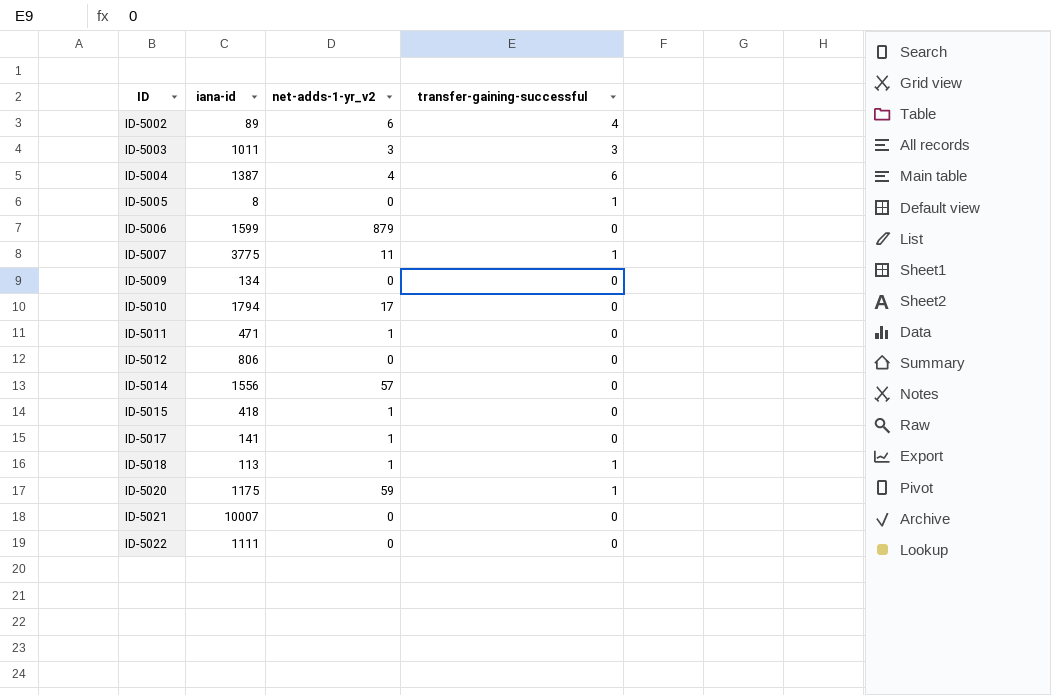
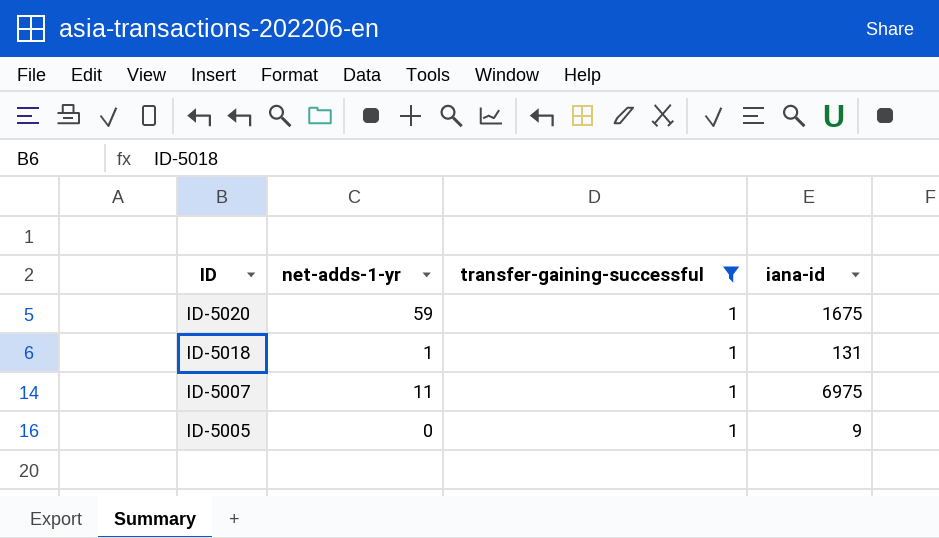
filter: none -> transfer-gaining-successful = 1
row order: ID ascending -> ID descending
column name: net-adds-1-yr_v2 -> net-adds-1-yr
column iana-id | position: 2 -> 4
ID-5020 | iana-id: 1175 -> 1675
ID-5018 | iana-id: 113 -> 131
ID-5007 | iana-id: 3775 -> 6975
ID-5005 | iana-id: 8 -> 9

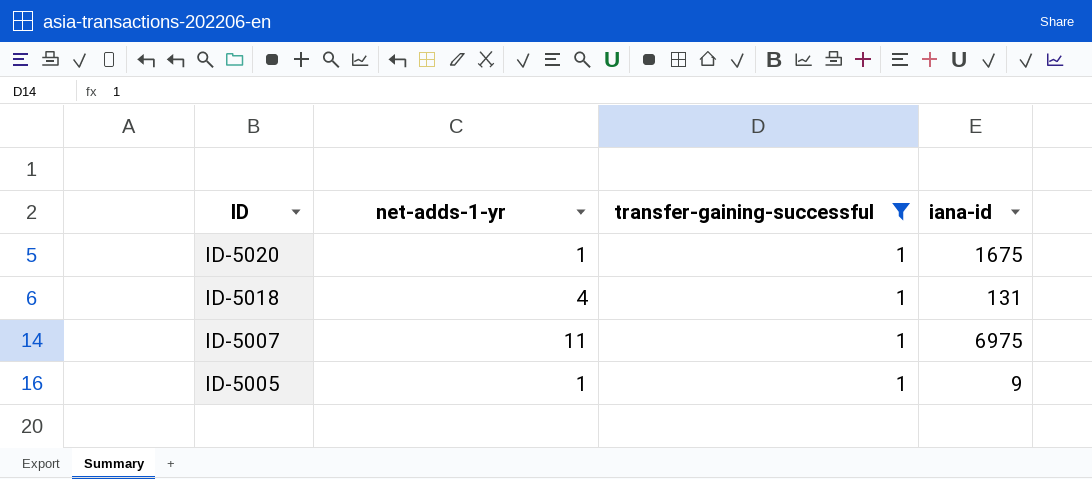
ID-5020 | net-adds-1-yr: 59 -> 1
ID-5018 | net-adds-1-yr: 1 -> 4
ID-5005 | net-adds-1-yr: 0 -> 1

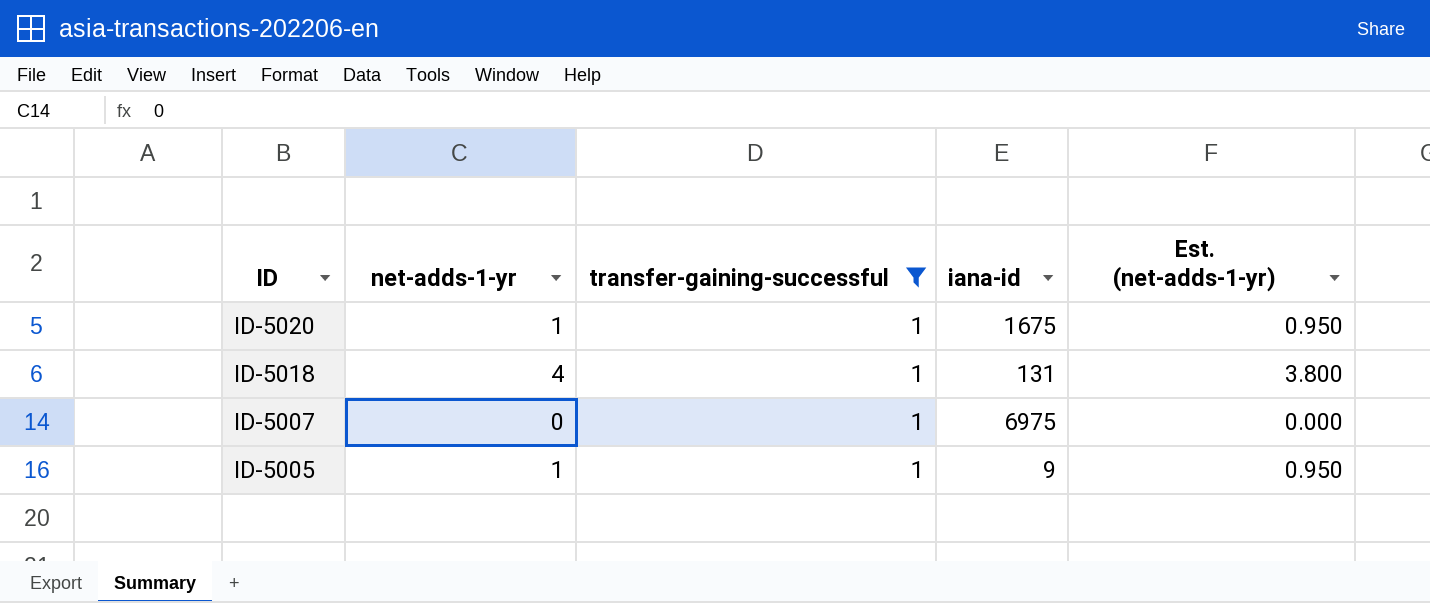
column Est. (net-adds-1-yr) | formula: none -> [net-adds-1-yr] * 0.95
ID-5007 | net-adds-1-yr: 11 -> 0

